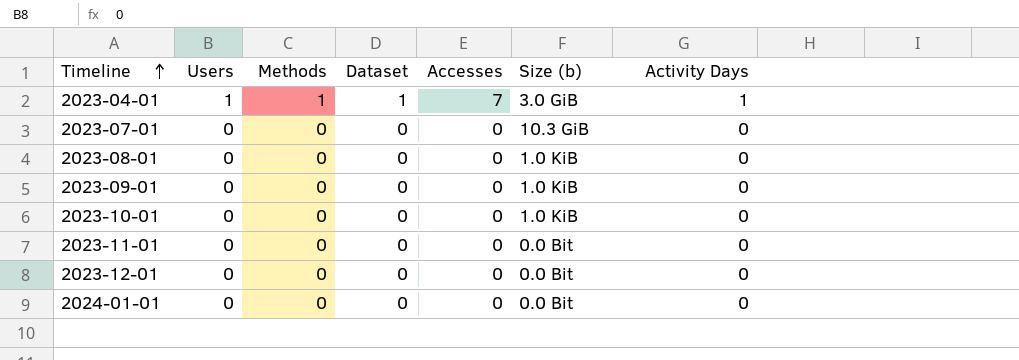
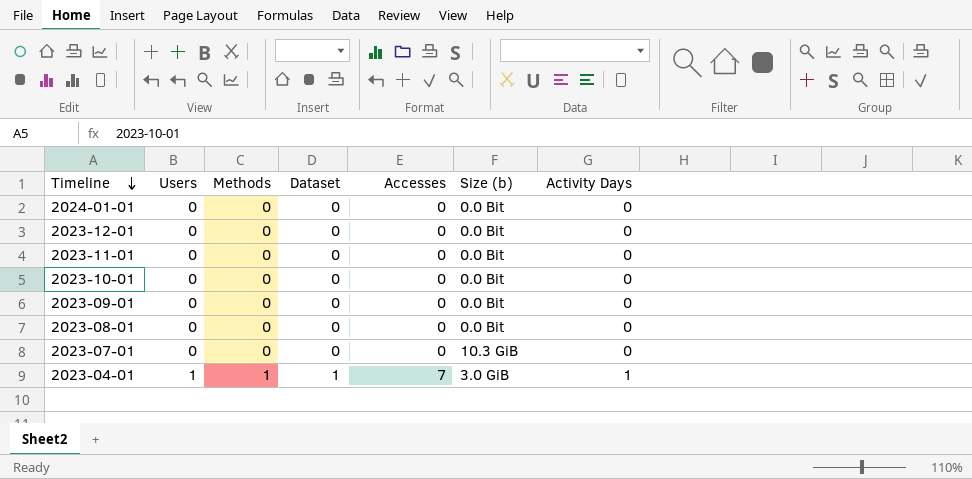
row order: Timeline ascending -> Timeline descending
2023-10-01 | Size (b): 1.0 KiB -> 0.0 Bit
2023-09-01 | Size (b): 1.0 KiB -> 0.0 Bit
2023-08-01 | Size (b): 1.0 KiB -> 0.0 Bit

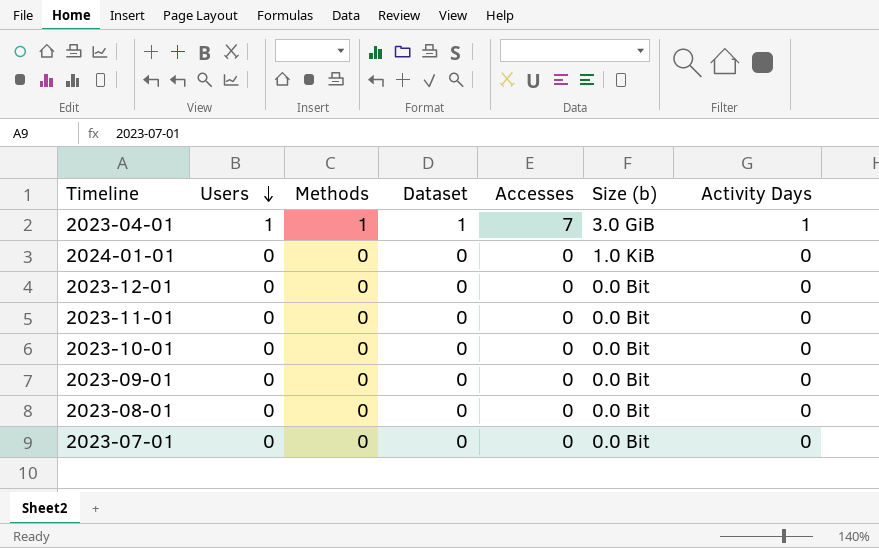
row order: Timeline descending -> Users descending
2024-01-01 | Size (b): 0.0 Bit -> 1.0 KiB
2023-07-01 | Size (b): 10.3 GiB -> 0.0 Bit

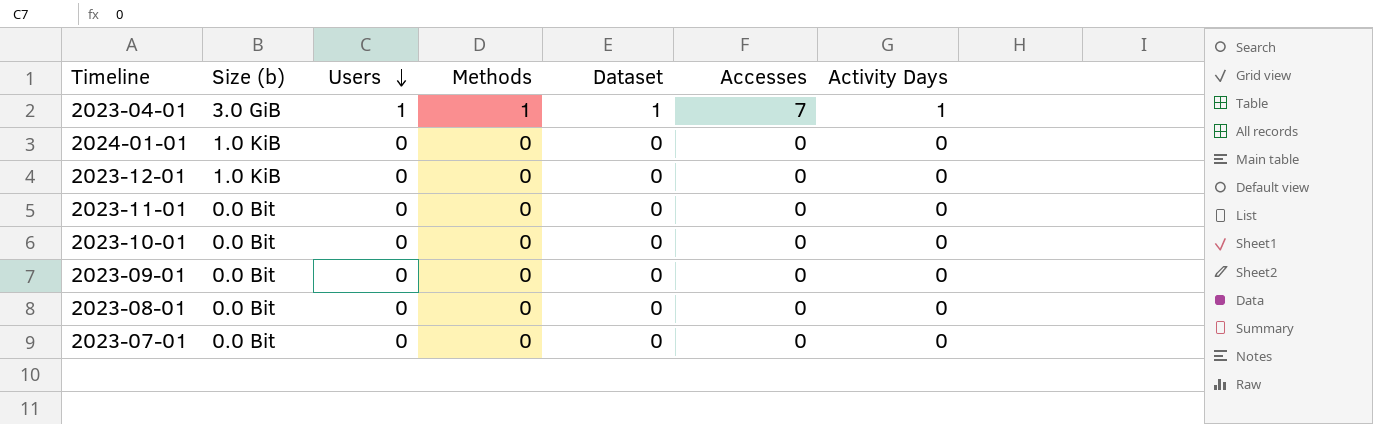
column Size (b) | position: 6 -> 2
2023-12-01 | Size (b): 0.0 Bit -> 1.0 KiB

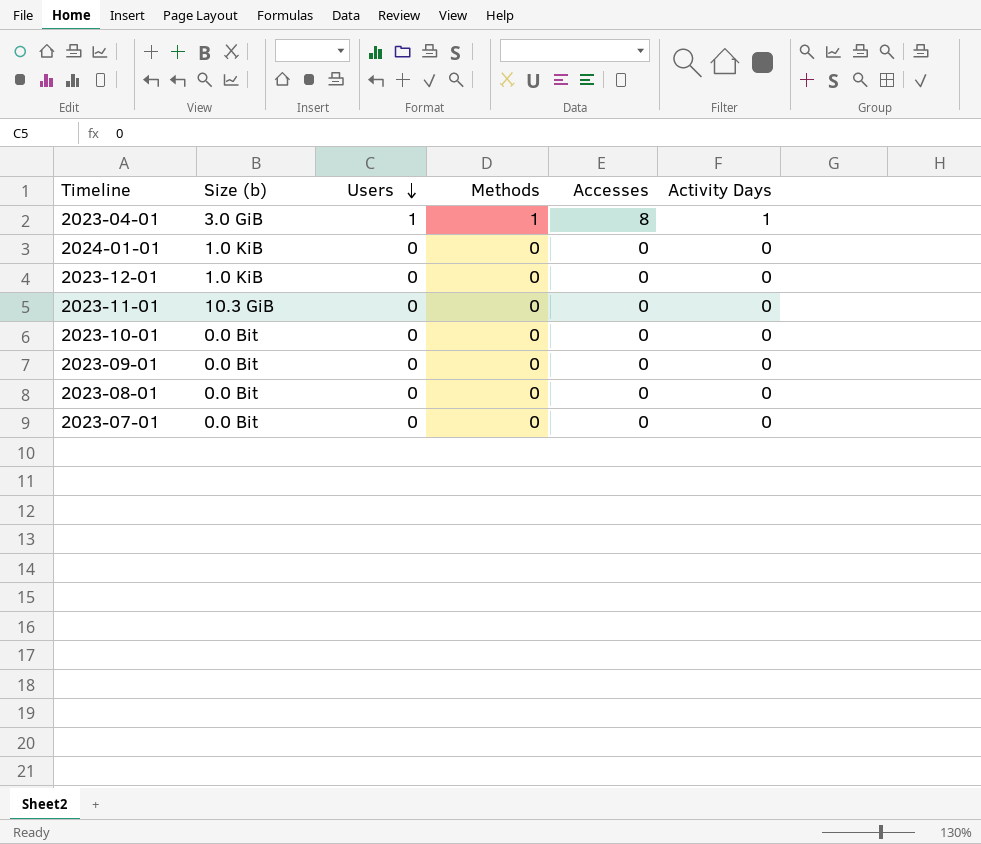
column Dataset | position: 5 -> none
2023-04-01 | Accesses: 7 -> 8
2023-11-01 | Size (b): 0.0 Bit -> 10.3 GiB

